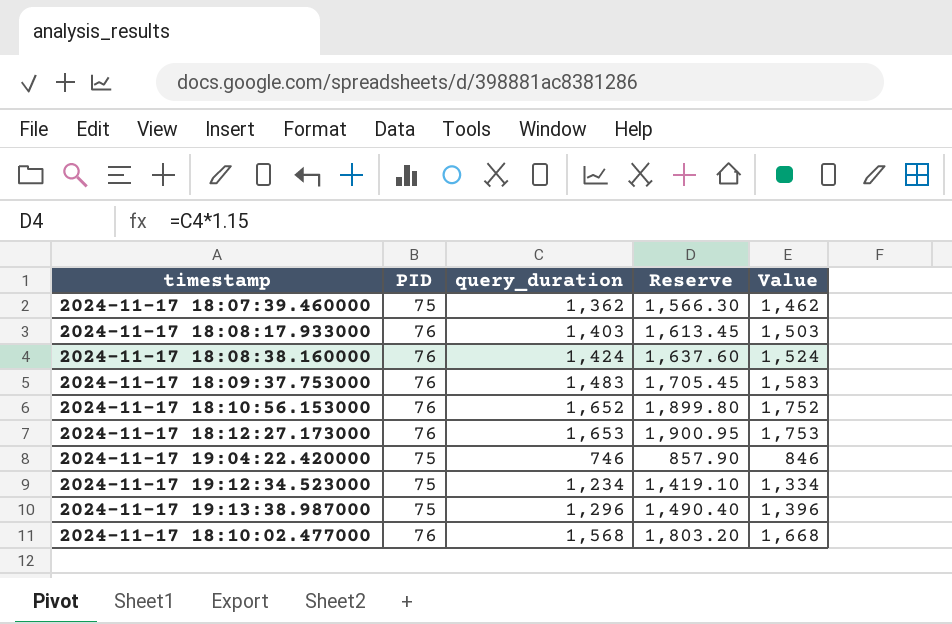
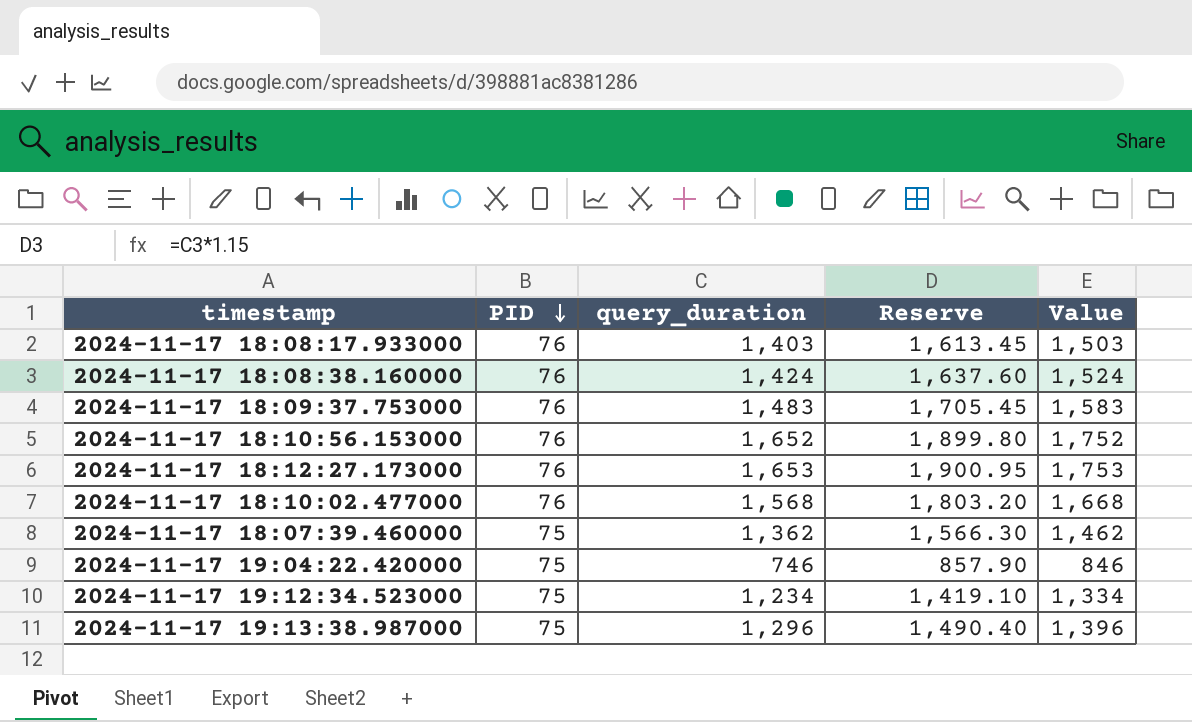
row order: none -> PID descending

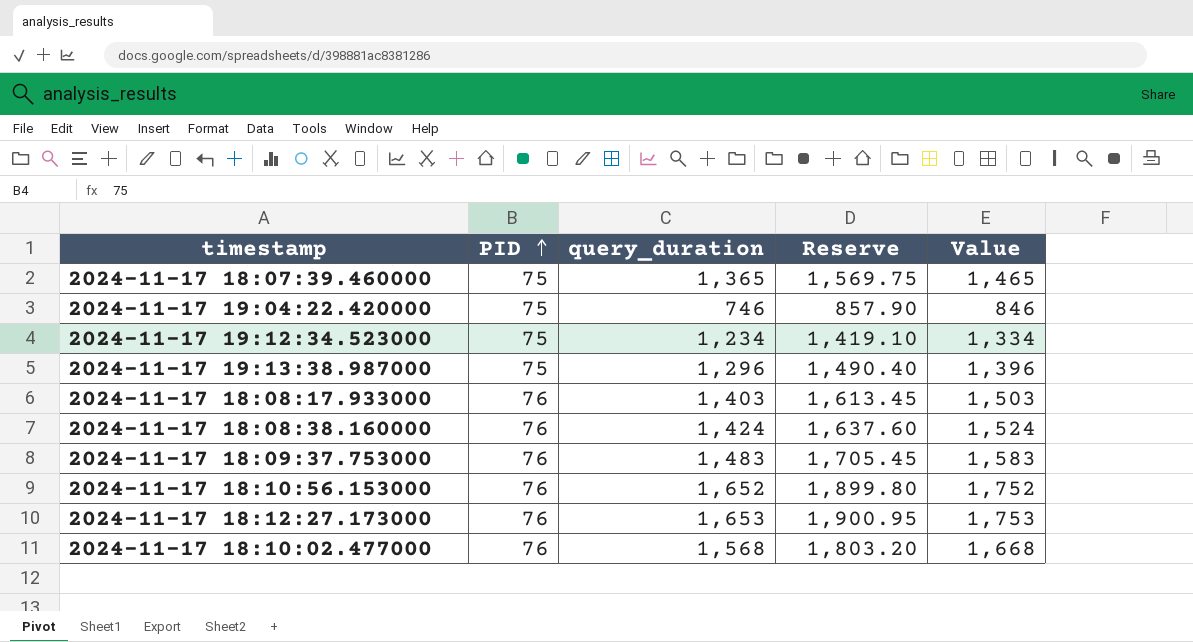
row order: PID descending -> PID ascending
2024-11-17 18:07:39.460000 | query_duration: 1,362 -> 1,365
2024-11-17 18:07:39.460000 | Reserve: 1,566.30 -> 1,569.75
2024-11-17 18:07:39.460000 | Value: 1,462 -> 1,465

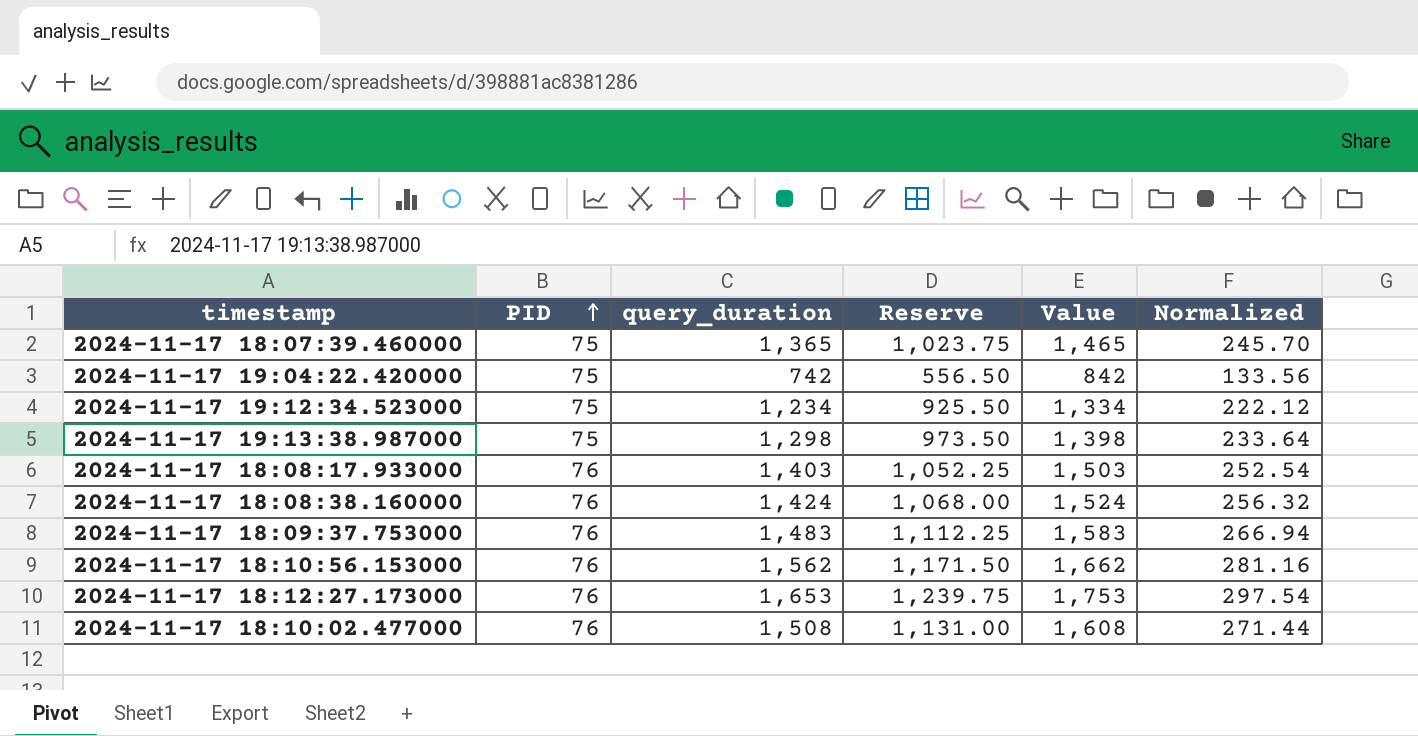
column Reserve | formula: [query_duration] * 1.15 -> [query_duration] * 0.75
column Normalized | formula: none -> [query_duration] * 0.18
2024-11-17 19:04:22.420000 | query_duration: 746 -> 742
2024-11-17 19:04:22.420000 | Value: 846 -> 842
2024-11-17 19:13:38.987000 | query_duration: 1,296 -> 1,298
2024-11-17 19:13:38.987000 | Value: 1,396 -> 1,398
2024-11-17 18:10:56.153000 | query_duration: 1,652 -> 1,562
2024-11-17 18:10:56.153000 | Value: 1,752 -> 1,662
2024-11-17 18:10:02.477000 | query_duration: 1,568 -> 1,508
2024-11-17 18:10:02.477000 | Value: 1,668 -> 1,608

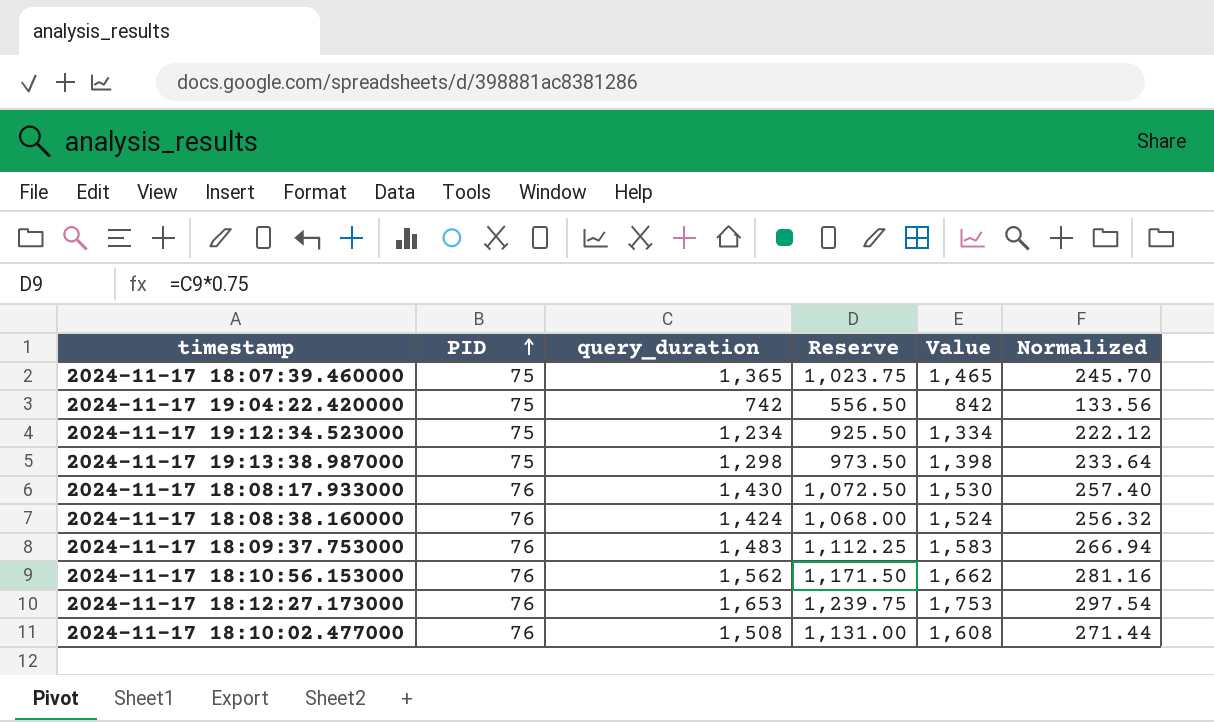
2024-11-17 18:08:17.933000 | query_duration: 1,403 -> 1,430
2024-11-17 18:08:17.933000 | Reserve: 1,052.25 -> 1,072.50
2024-11-17 18:08:17.933000 | Value: 1,503 -> 1,530
2024-11-17 18:08:17.933000 | Normalized: 252.54 -> 257.40

